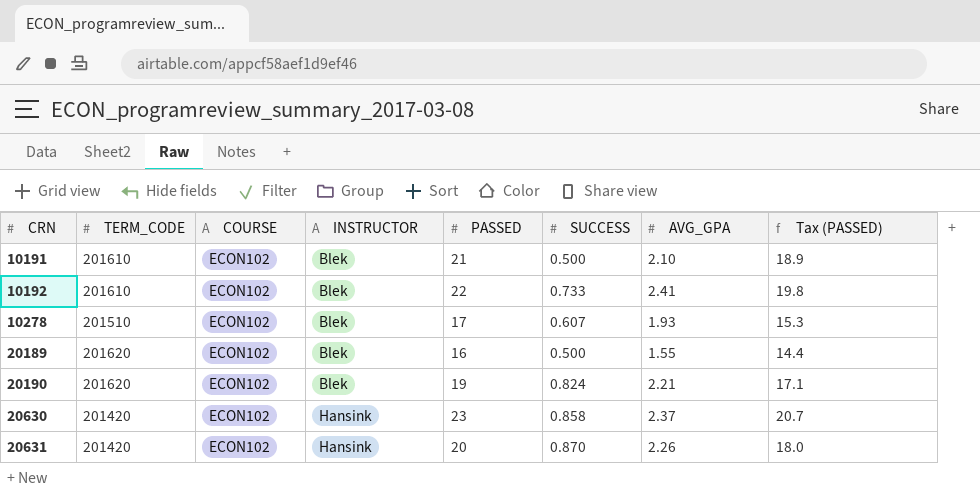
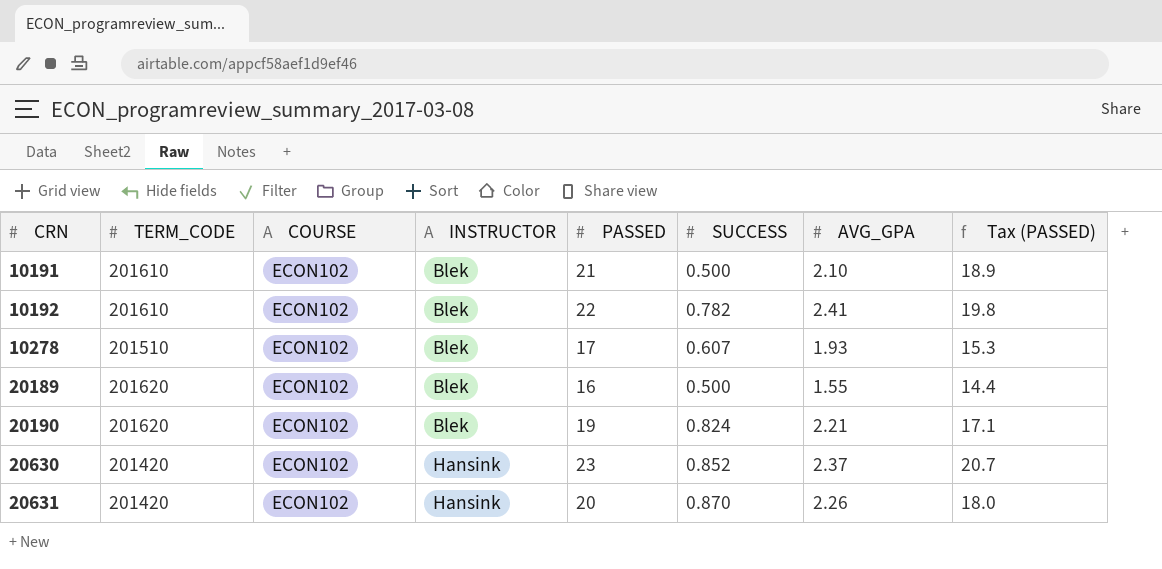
10192 | SUCCESS: 0.733 -> 0.782
20630 | SUCCESS: 0.858 -> 0.852

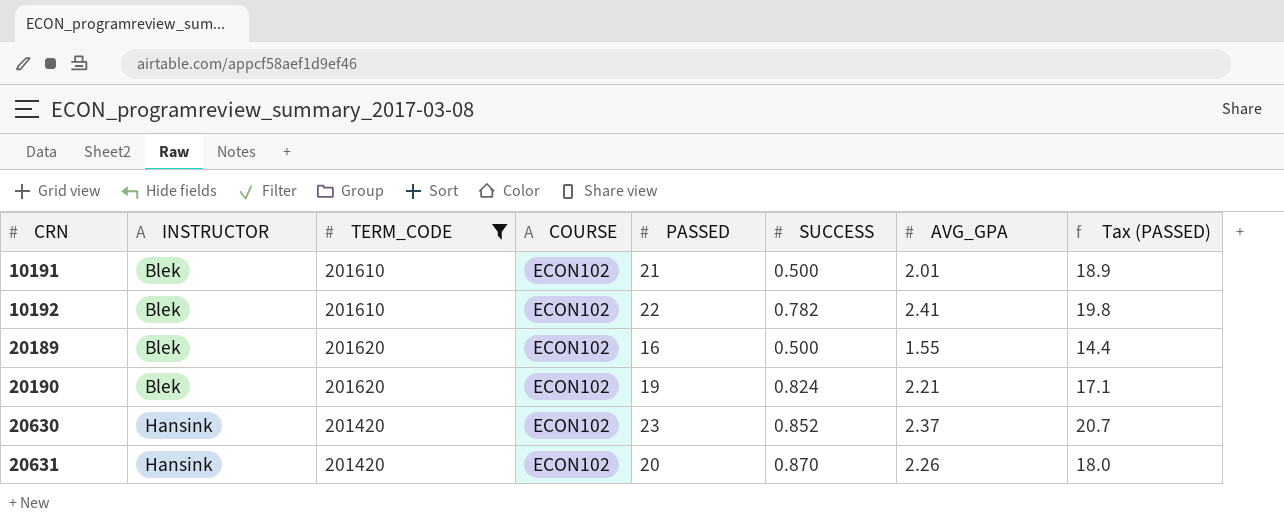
filter: none -> TERM_CODE != 201510
column INSTRUCTOR | position: 4 -> 2
10191 | AVG_GPA: 2.10 -> 2.01

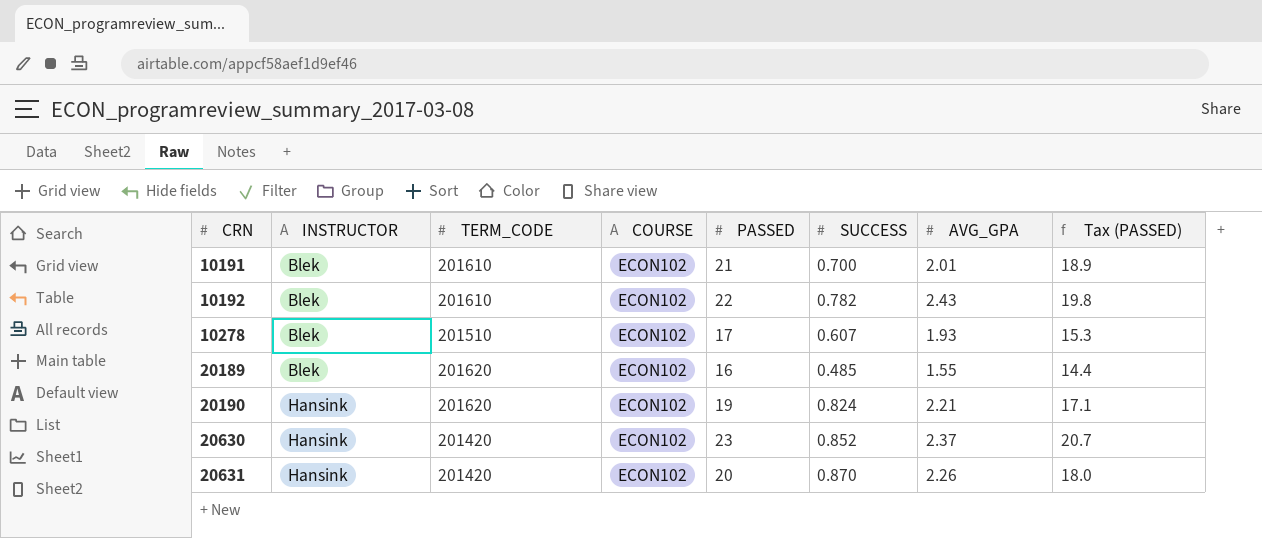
filter: TERM_CODE != 201510 -> none
10191 | SUCCESS: 0.500 -> 0.700
10192 | AVG_GPA: 2.41 -> 2.43
20189 | SUCCESS: 0.500 -> 0.485
20190 | INSTRUCTOR: Blek -> Hansink

